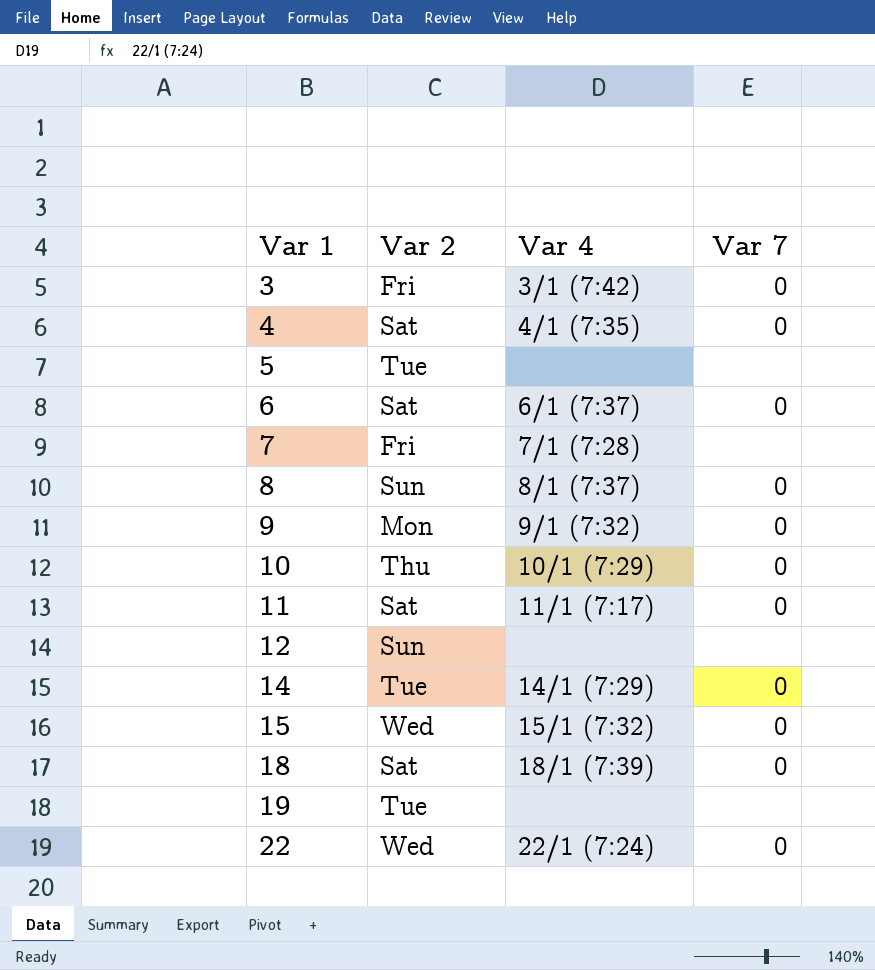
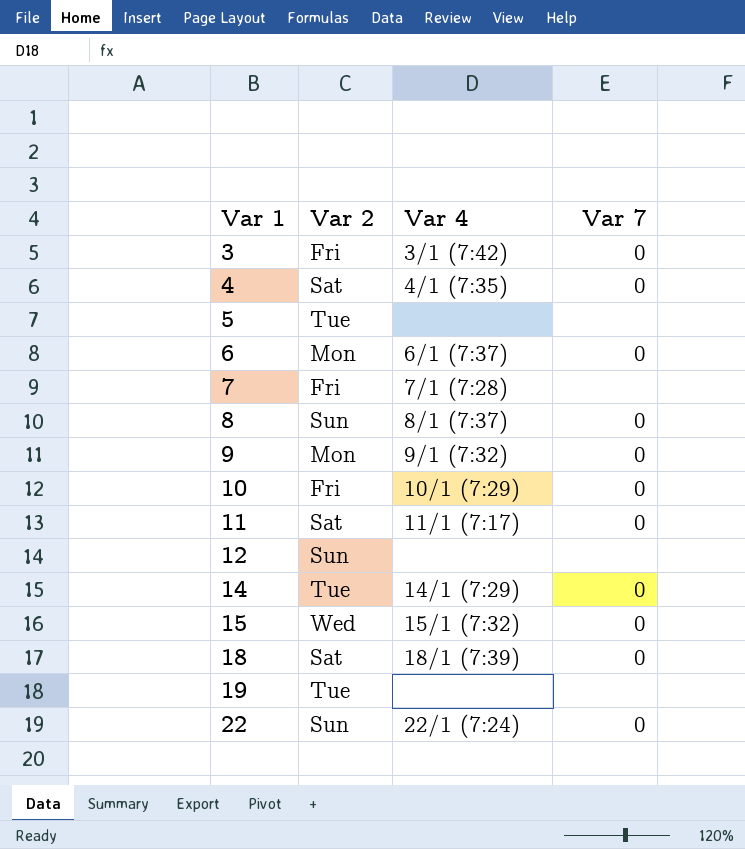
6 | Var 2: Sat -> Mon
10 | Var 2: Thu -> Fri
22 | Var 2: Wed -> Sun

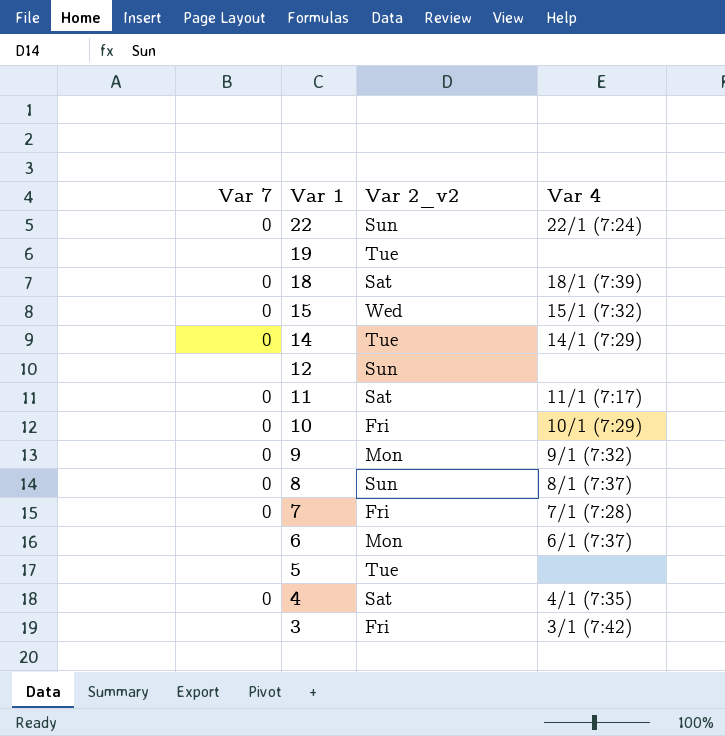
row order: Var 1 ascending -> Var 1 descending
column Var 7 | position: 4 -> 1
column name: Var 2 -> Var 2_v2
7 | Var 7: none -> 0
6 | Var 7: 0 -> none
3 | Var 7: 0 -> none

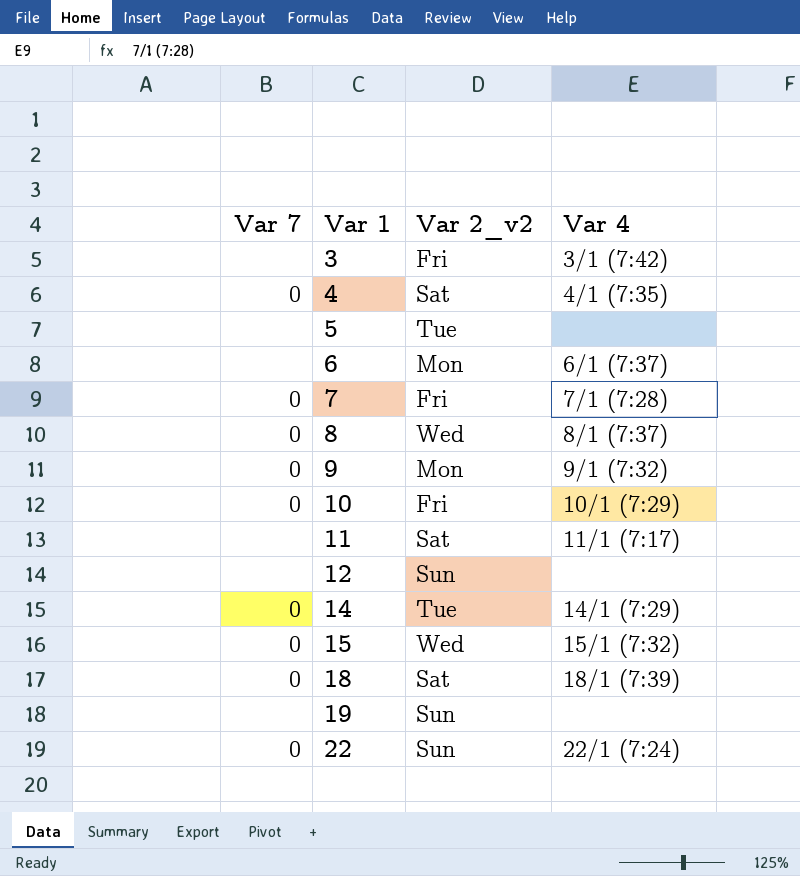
row order: Var 1 descending -> Var 1 ascending
8 | Var 2_v2: Sun -> Wed
11 | Var 7: 0 -> none
19 | Var 2_v2: Tue -> Sun

